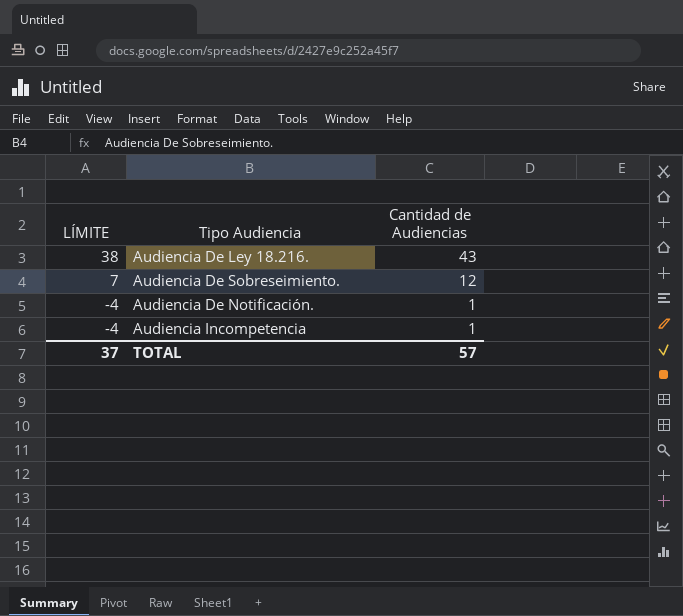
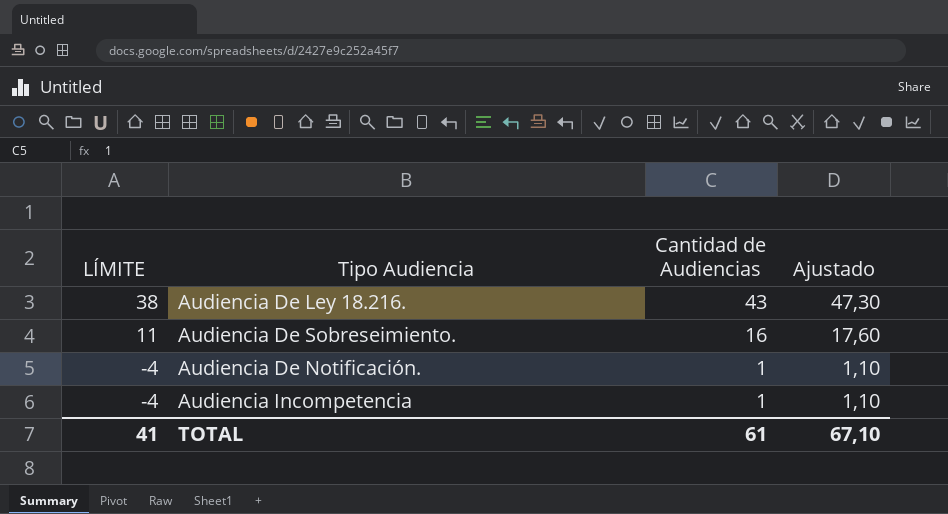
column Ajustado | formula: none -> [Cantidad de Audiencias] * 1,1
Audiencia De Sobreseimiento. | LÍMITE: 7 -> 11
Audiencia De Sobreseimiento. | Cantidad de Audiencias: 12 -> 16
TOTAL | LÍMITE: 37 -> 41
TOTAL | Cantidad de Audiencias: 57 -> 61

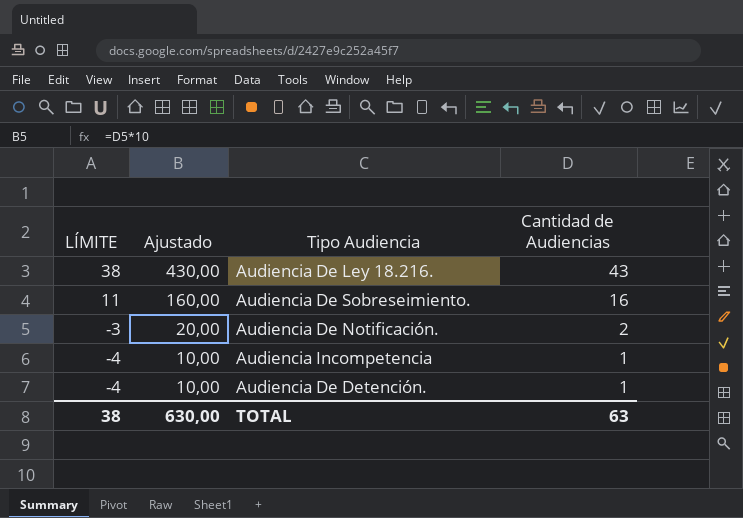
column Ajustado | formula: [Cantidad de Audiencias] * 1,1 -> [Cantidad de Audiencias] * 10
column Ajustado | position: 4 -> 2
Audiencia De Notificación. | LÍMITE: -4 -> -3
Audiencia De Notificación. | Cantidad de Audiencias: 1 -> 2
row Audiencia De Detención.: none -> -4 | 10,00 | 1
TOTAL | LÍMITE: 41 -> 38
TOTAL | Ajustado: 67,10 -> 630,00
TOTAL | Cantidad de Audiencias: 61 -> 63

